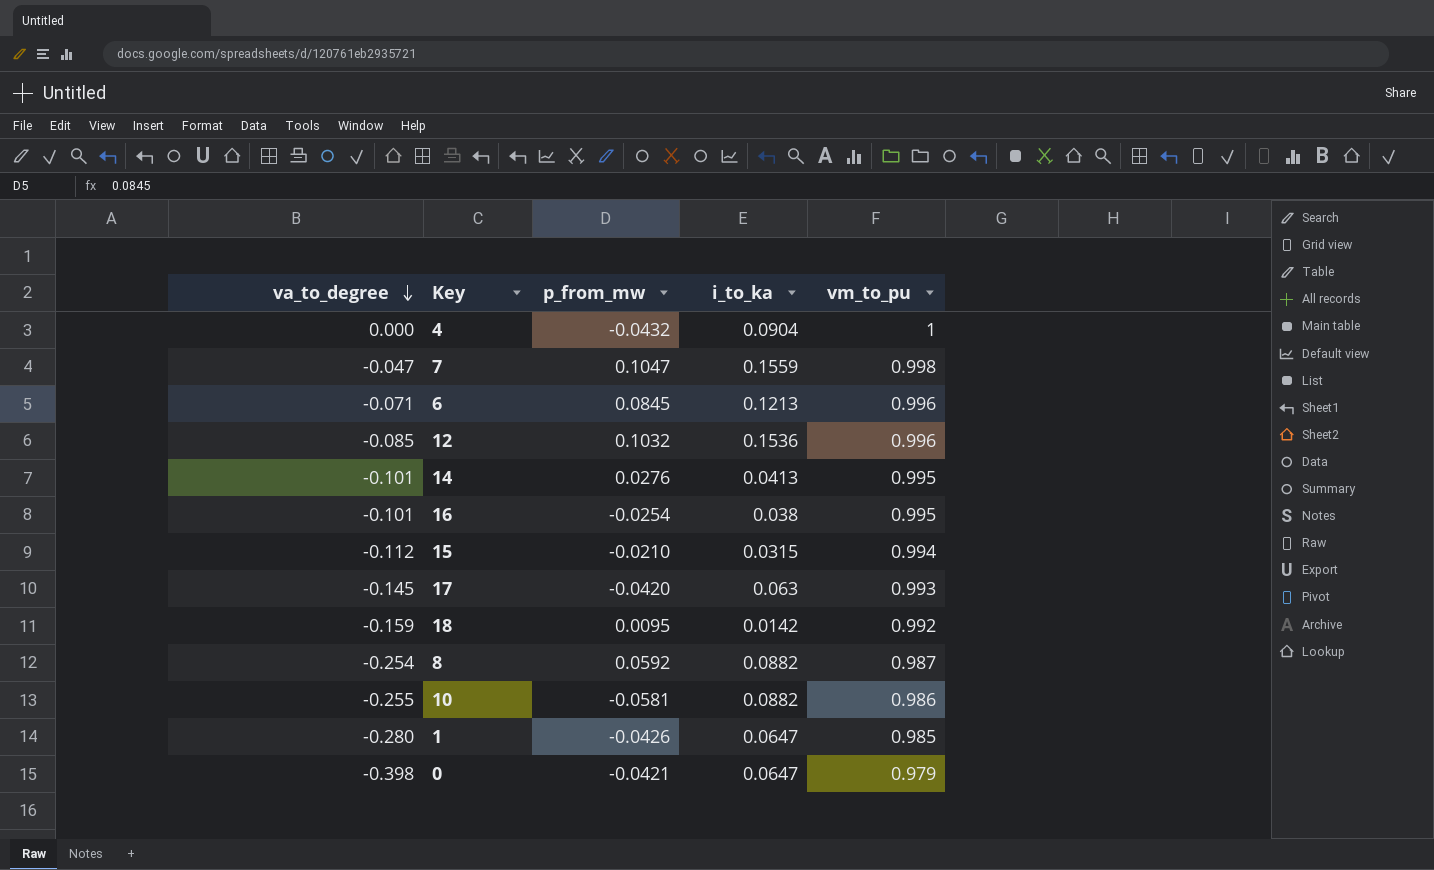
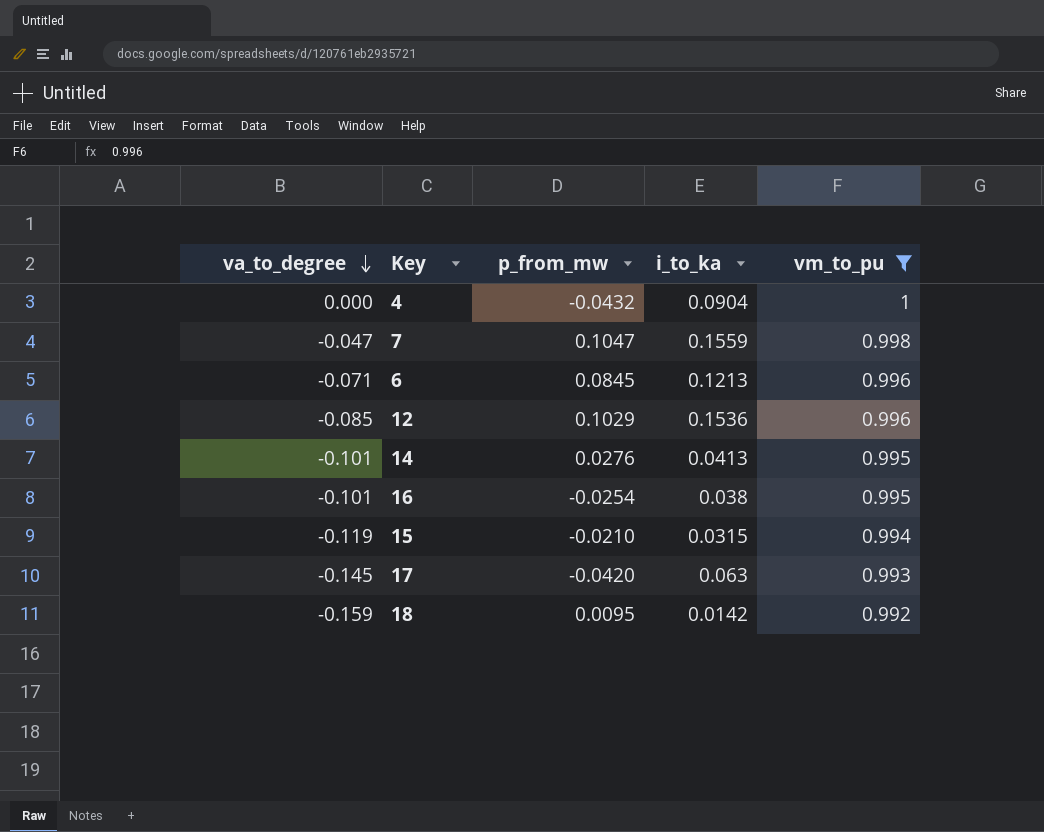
filter: none -> vm_to_pu >= 0.992
12 | p_from_mw: 0.1032 -> 0.1029
15 | va_to_degree: -0.112 -> -0.119

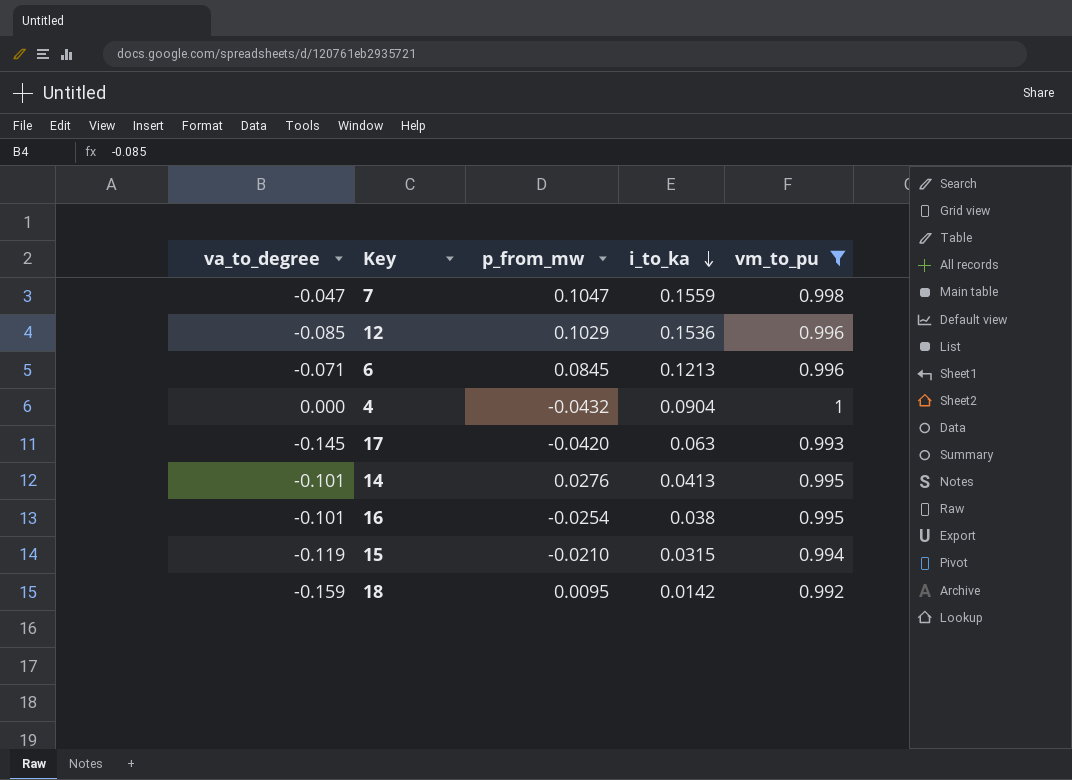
row order: va_to_degree descending -> i_to_ka descending

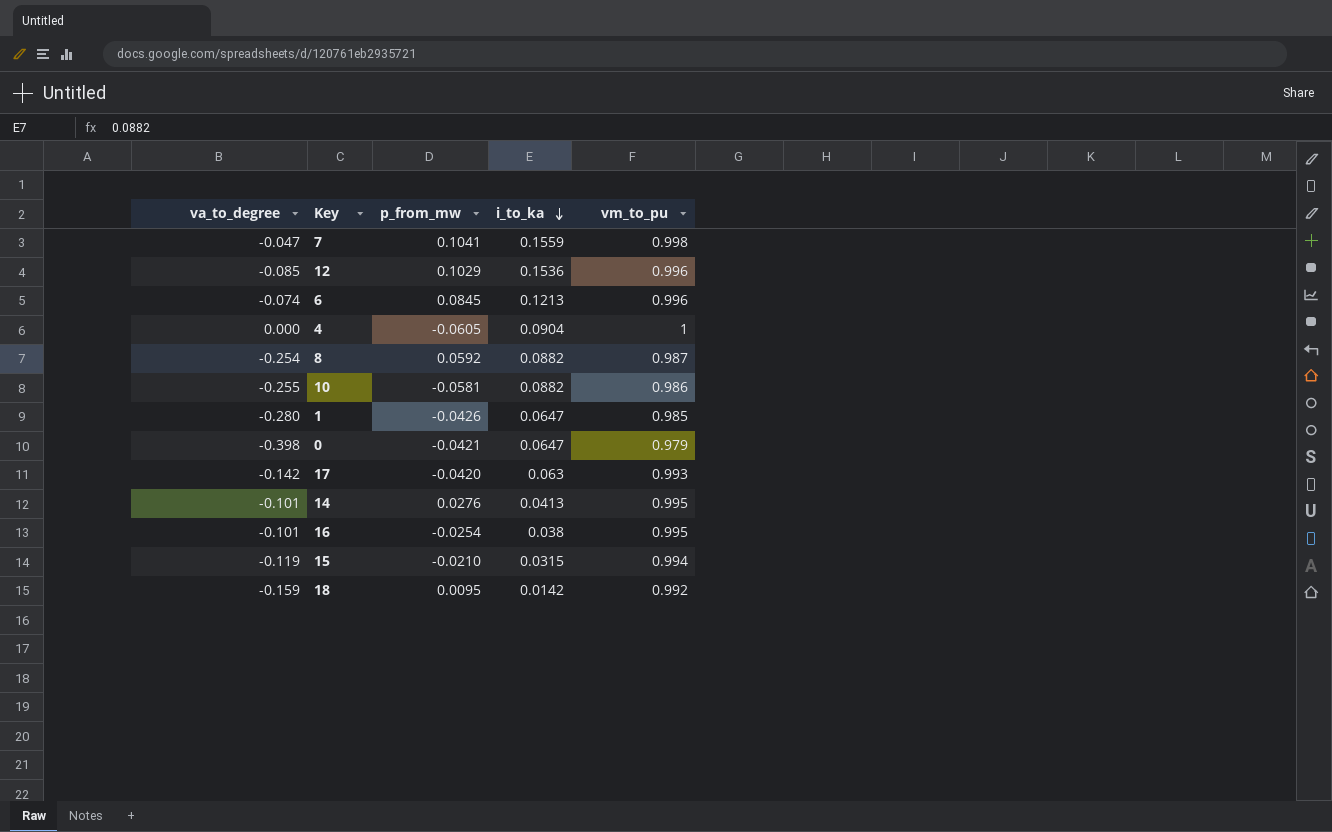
filter: vm_to_pu >= 0.992 -> none
7 | p_from_mw: 0.1047 -> 0.1041
6 | va_to_degree: -0.071 -> -0.074
4 | p_from_mw: -0.0432 -> -0.0605
17 | va_to_degree: -0.145 -> -0.142

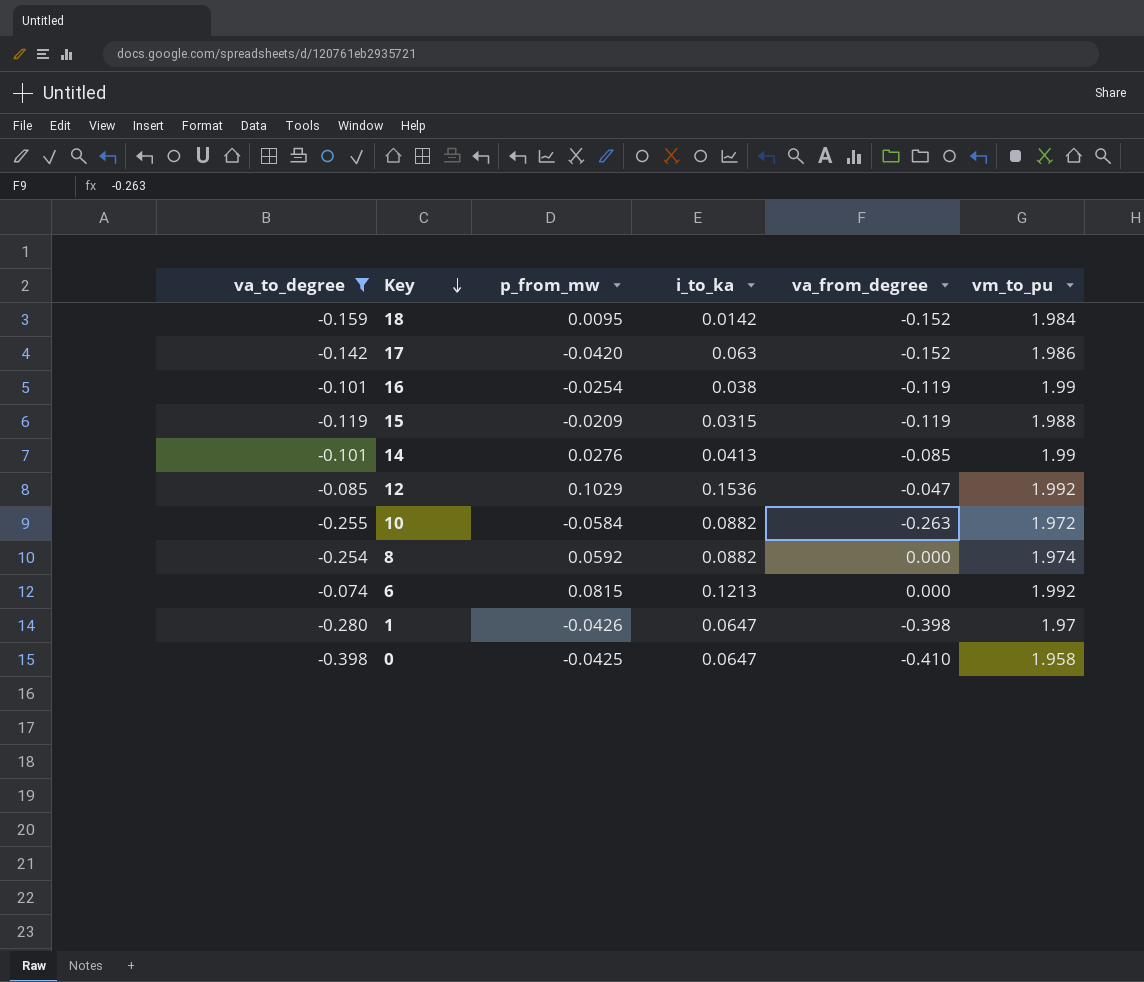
filter: none -> va_to_degree <= -0.074
row order: i_to_ka descending -> Key descending
column va_from_degree | position: none -> 5
18 | vm_to_pu: 0.992 -> 1.984
17 | vm_to_pu: 0.993 -> 1.986
16 | vm_to_pu: 0.995 -> 1.99
15 | p_from_mw: -0.0210 -> -0.0209
15 | vm_to_pu: 0.994 -> 1.988
14 | vm_to_pu: 0.995 -> 1.99
12 | vm_to_pu: 0.996 -> 1.992
10 | p_from_mw: -0.0581 -> -0.0584
10 | vm_to_pu: 0.986 -> 1.972
8 | vm_to_pu: 0.987 -> 1.974
6 | p_from_mw: 0.0845 -> 0.0815
6 | vm_to_pu: 0.996 -> 1.992
1 | vm_to_pu: 0.985 -> 1.97
0 | p_from_mw: -0.0421 -> -0.0425
0 | vm_to_pu: 0.979 -> 1.958

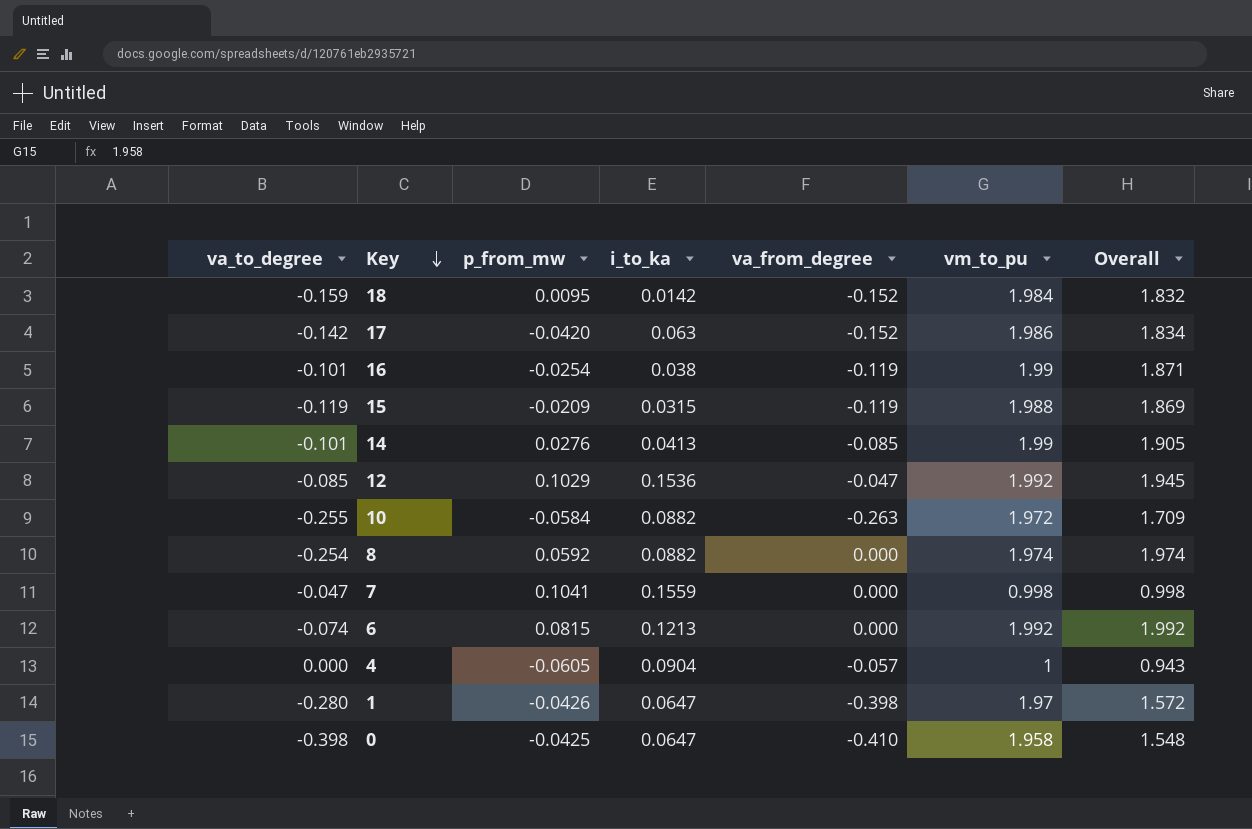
filter: va_to_degree <= -0.074 -> none
column Overall | formula: none -> [va_from_degree] + [vm_to_pu]

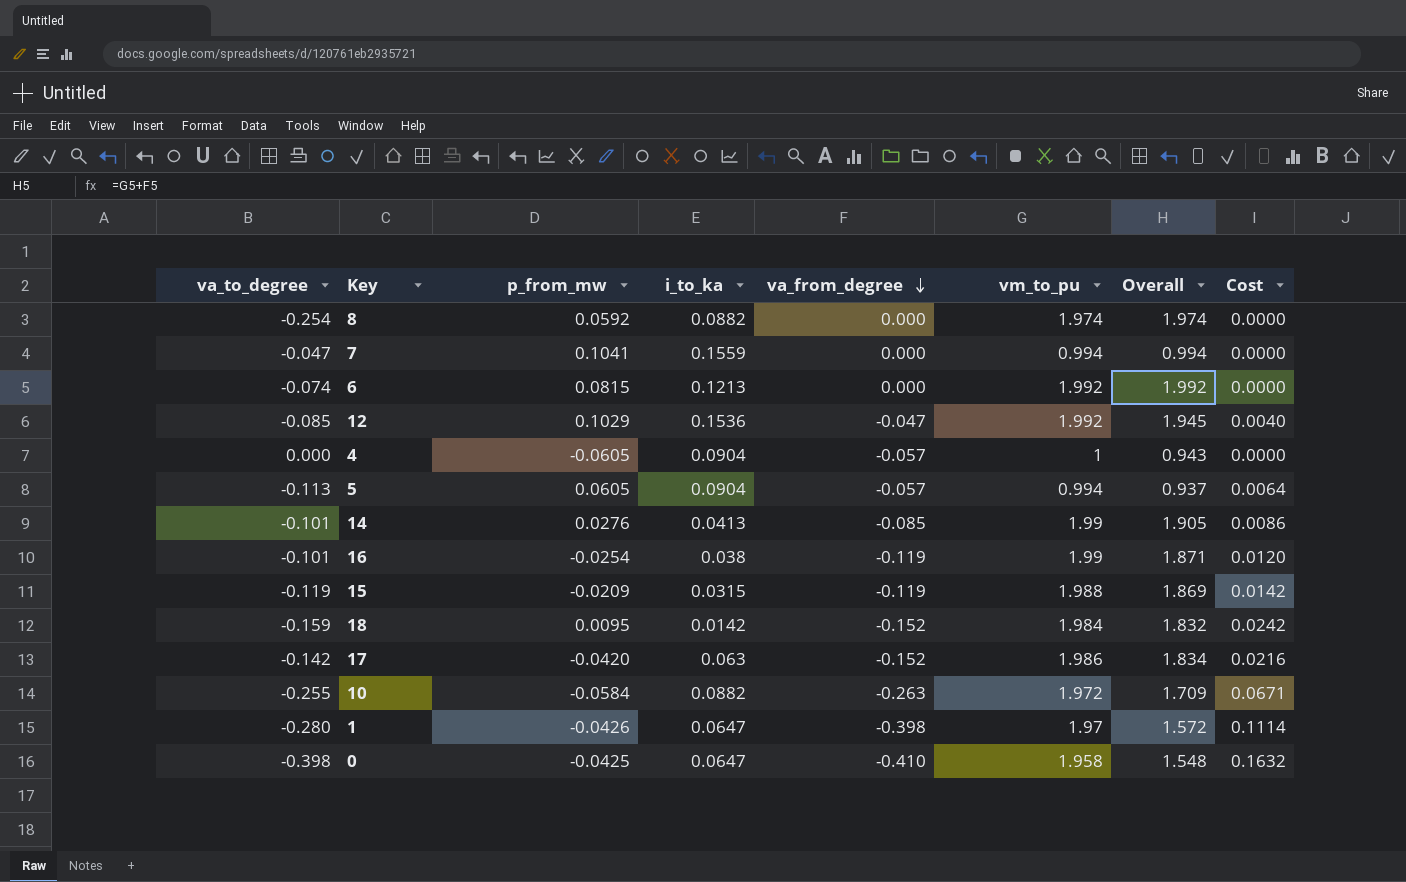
row order: Key descending -> va_from_degree descending
column Cost | formula: none -> [va_to_degree] * [va_from_degree]
7 | vm_to_pu: 0.998 -> 0.994
7 | Overall: 0.998 -> 0.994
row 5: none -> -0.113 | 0.0605 | 0.0904 | -0.057 | 0.994 | 0.937 | 0.0064

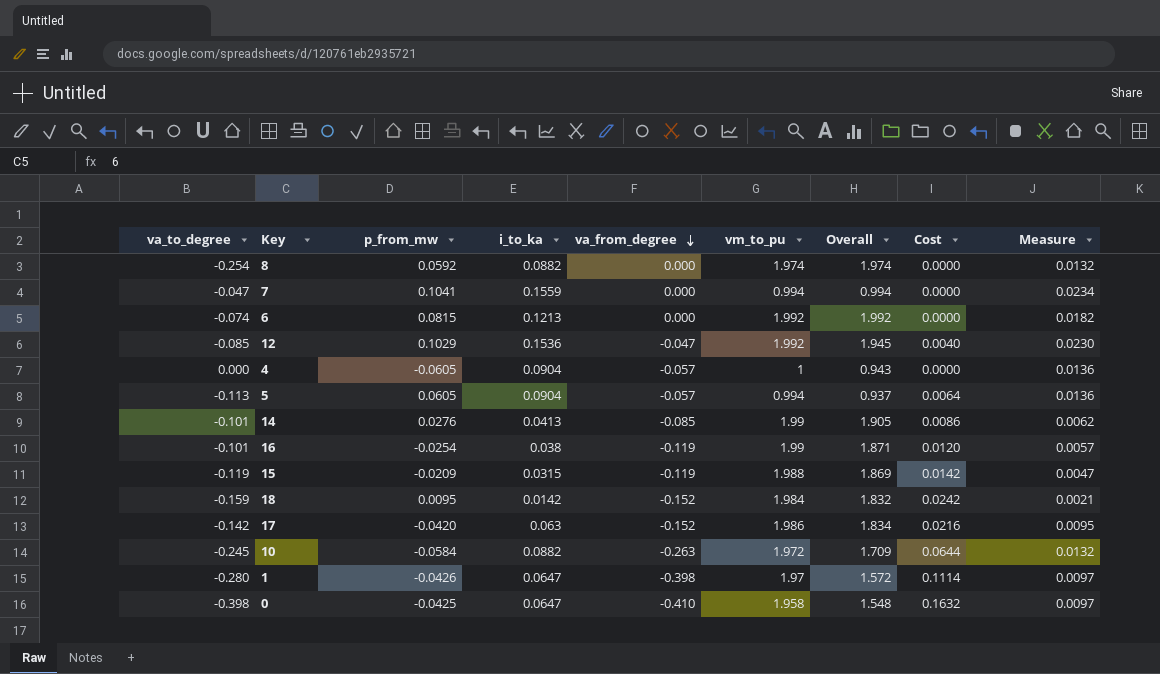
column Measure | formula: none -> [i_to_ka] * 0.15
10 | va_to_degree: -0.255 -> -0.245
10 | Cost: 0.0671 -> 0.0644

